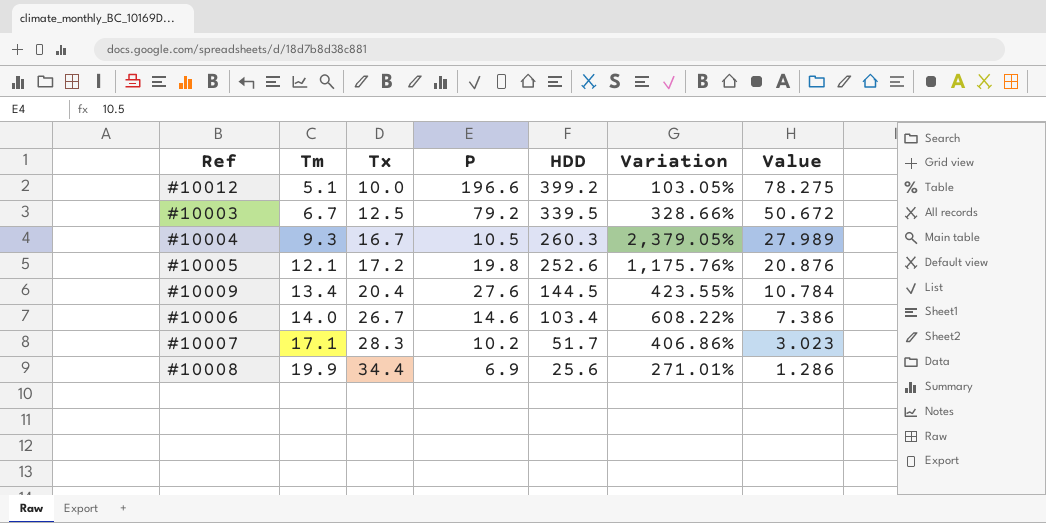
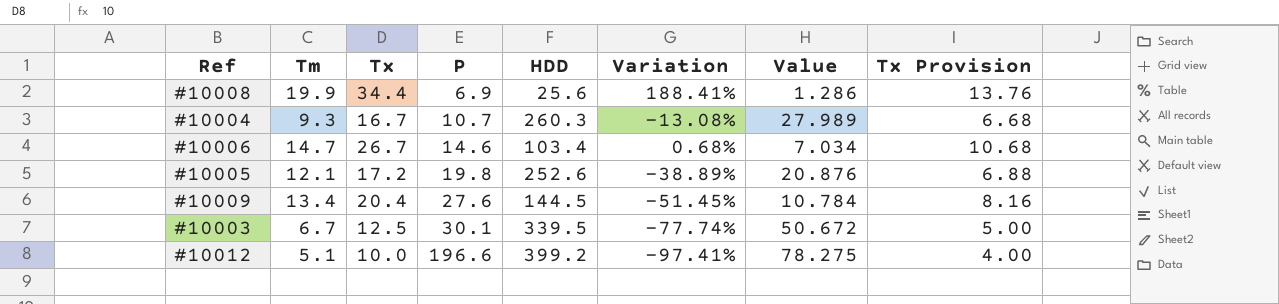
row order: Tm ascending -> P ascending
column Variation | formula: ([HDD] - [P]) / [P] -> ([Tm] - [P]) / [P]
column Tx Provision | formula: none -> [Tx] * 0.4
row #10007: 17.1 | 28.3 | 10.2 | 51.7 | 406.86% | 3.023 -> none
#10004 | P: 10.5 -> 10.7
#10006 | Tm: 14.0 -> 14.7
#10006 | Value: 7.386 -> 7.034
#10003 | P: 79.2 -> 30.1

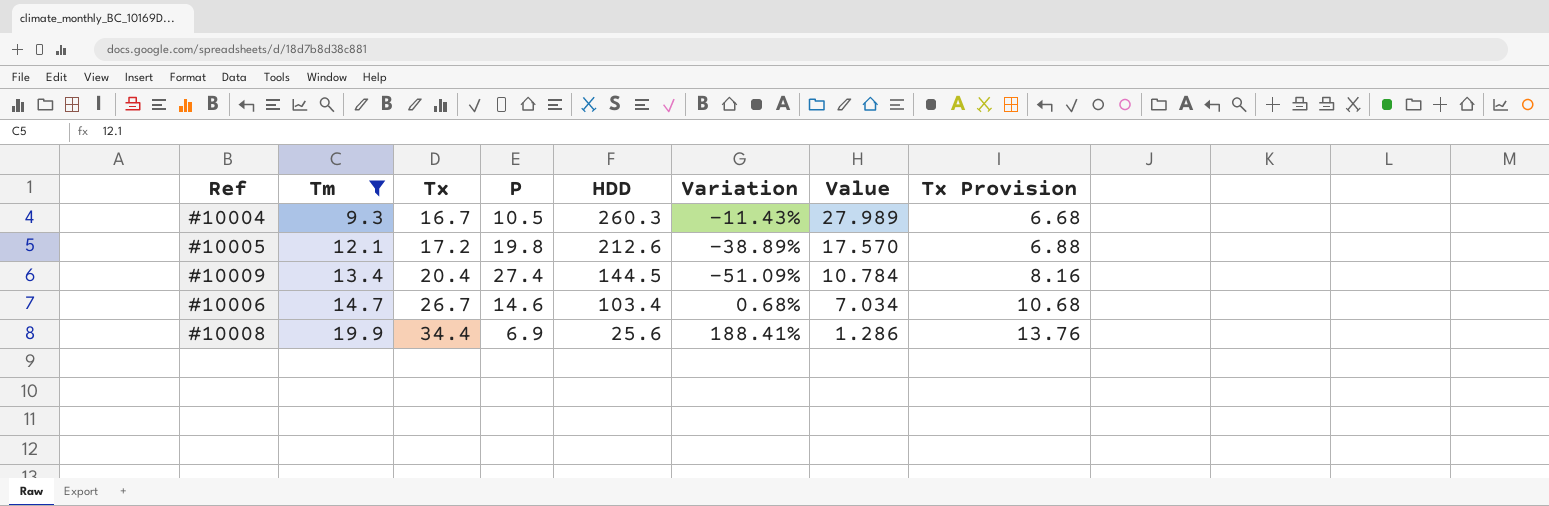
filter: none -> Tm >= 9.3
row order: P ascending -> Tm ascending
#10004 | P: 10.7 -> 10.5
#10004 | Variation: -13.08% -> -11.43%
#10005 | HDD: 252.6 -> 212.6
#10005 | Value: 20.876 -> 17.570
#10009 | P: 27.6 -> 27.4
#10009 | Variation: -51.45% -> -51.09%

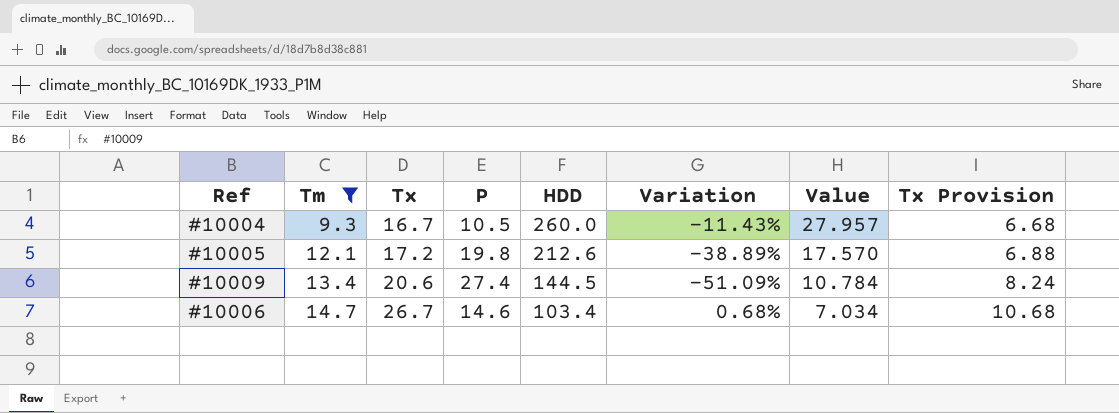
row #10008: 19.9 | 34.4 | 6.9 | 25.6 | 188.41% | 1.286 | 13.76 -> none
#10004 | HDD: 260.3 -> 260.0
#10004 | Value: 27.989 -> 27.957
#10009 | Tx: 20.4 -> 20.6
#10009 | Tx Provision: 8.16 -> 8.24

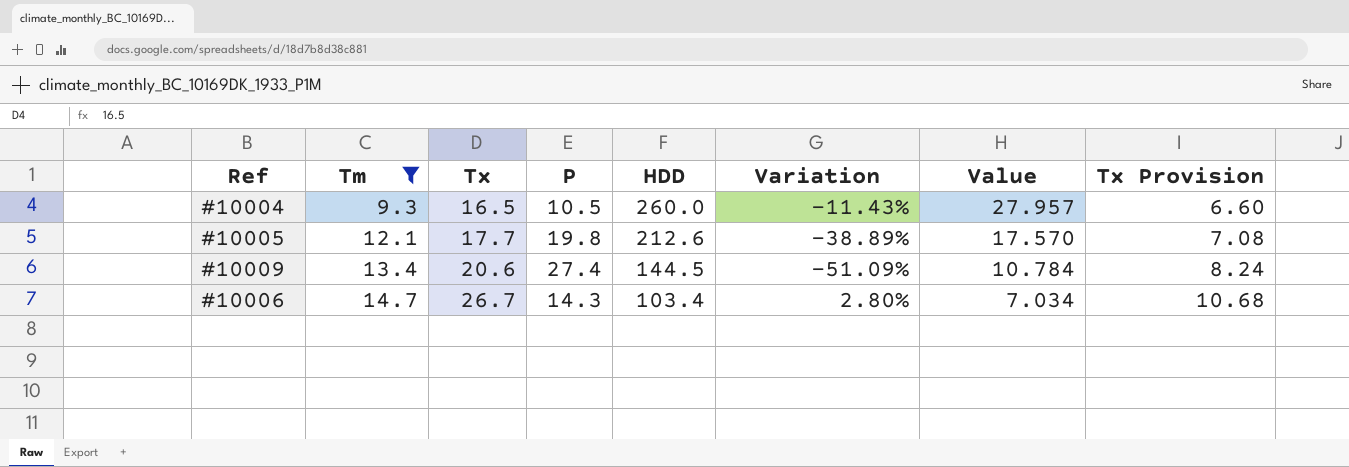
#10004 | Tx: 16.7 -> 16.5
#10004 | Tx Provision: 6.68 -> 6.60
#10005 | Tx: 17.2 -> 17.7
#10005 | Tx Provision: 6.88 -> 7.08
#10006 | P: 14.6 -> 14.3
#10006 | Variation: 0.68% -> 2.80%

